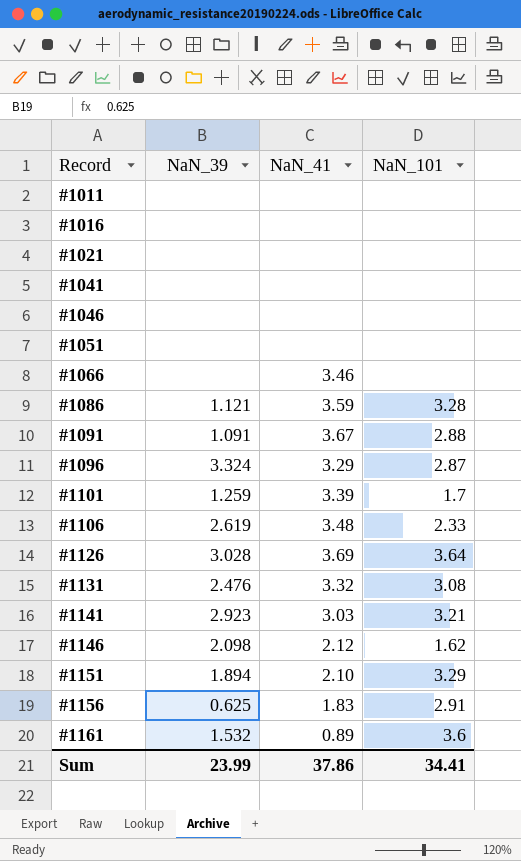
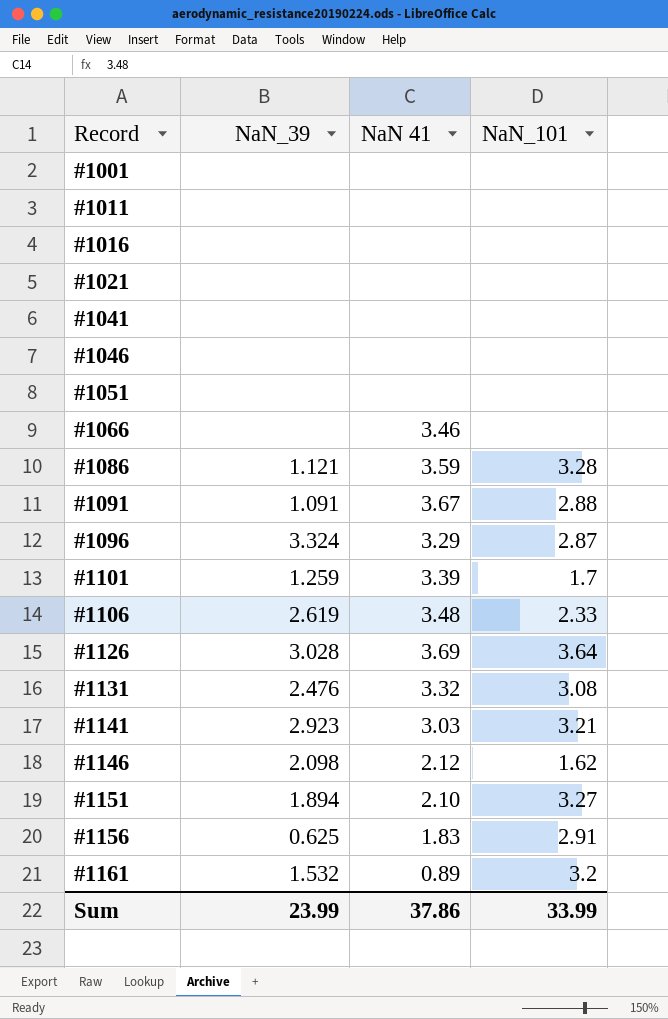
column name: NaN_41 -> NaN 41
row #1001: none -> none | none | none
#1151 | NaN_101: 3.29 -> 3.27
#1161 | NaN_101: 3.6 -> 3.2
Sum | NaN_101: 34.41 -> 33.99

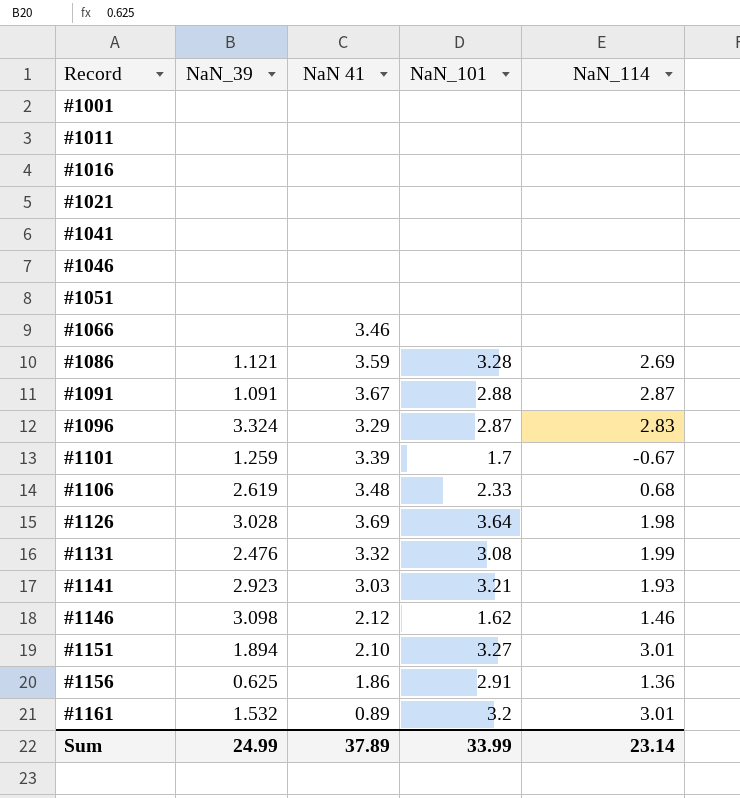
column NaN_114 | position: none -> 5
#1146 | NaN_39: 2.098 -> 3.098
#1156 | NaN 41: 1.83 -> 1.86
Sum | NaN_39: 23.99 -> 24.99
Sum | NaN 41: 37.86 -> 37.89

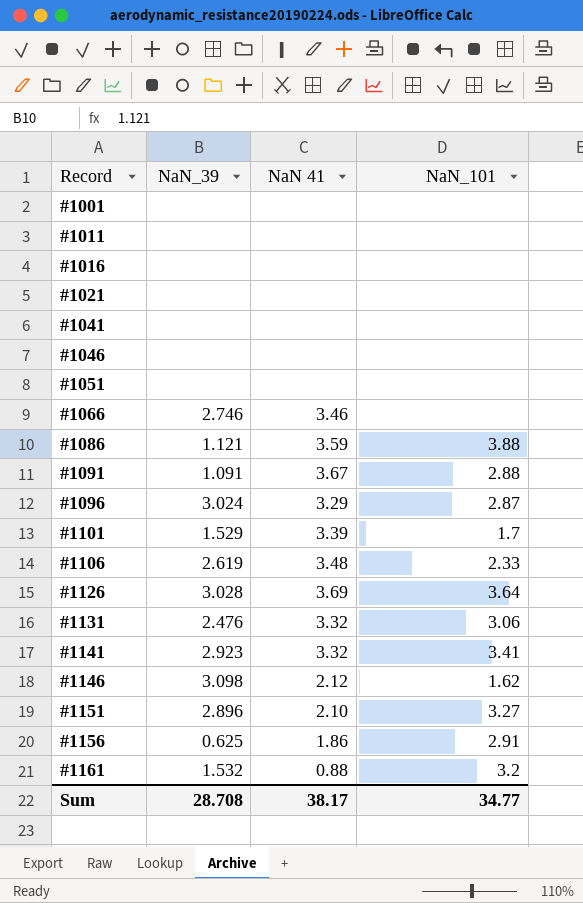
column NaN_114 | position: 5 -> none
#1066 | NaN_39: none -> 2.746
#1086 | NaN_101: 3.28 -> 3.88
#1096 | NaN_39: 3.324 -> 3.024
#1101 | NaN_39: 1.259 -> 1.529
#1131 | NaN_101: 3.08 -> 3.06
#1141 | NaN 41: 3.03 -> 3.32
#1141 | NaN_101: 3.21 -> 3.41
#1151 | NaN_39: 1.894 -> 2.896
#1161 | NaN 41: 0.89 -> 0.88
Sum | NaN_39: 24.99 -> 28.708
Sum | NaN 41: 37.89 -> 38.17
Sum | NaN_101: 33.99 -> 34.77

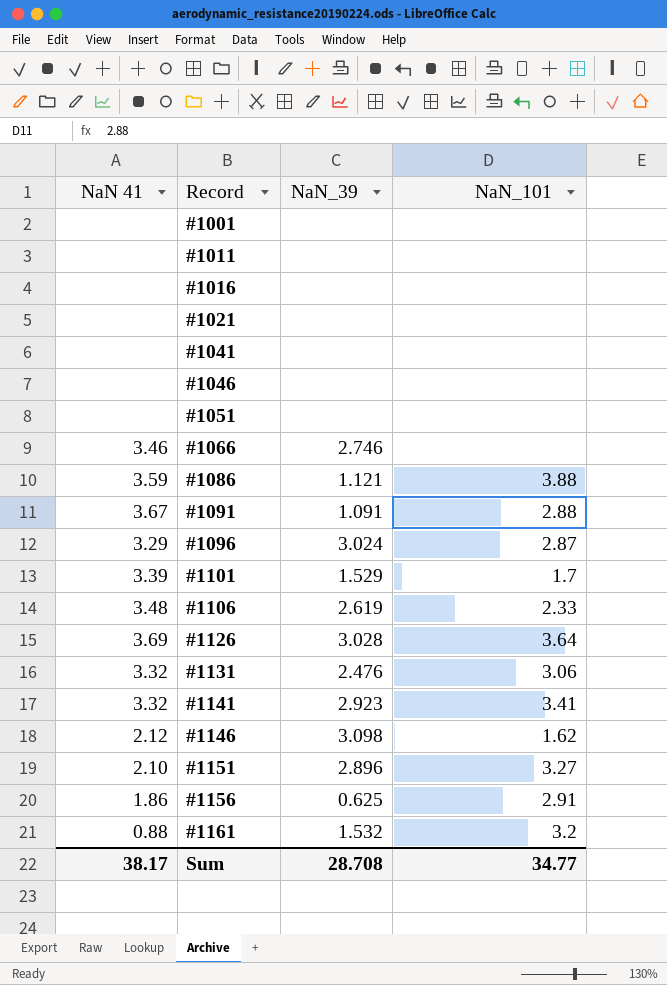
column NaN 41 | position: 3 -> 1

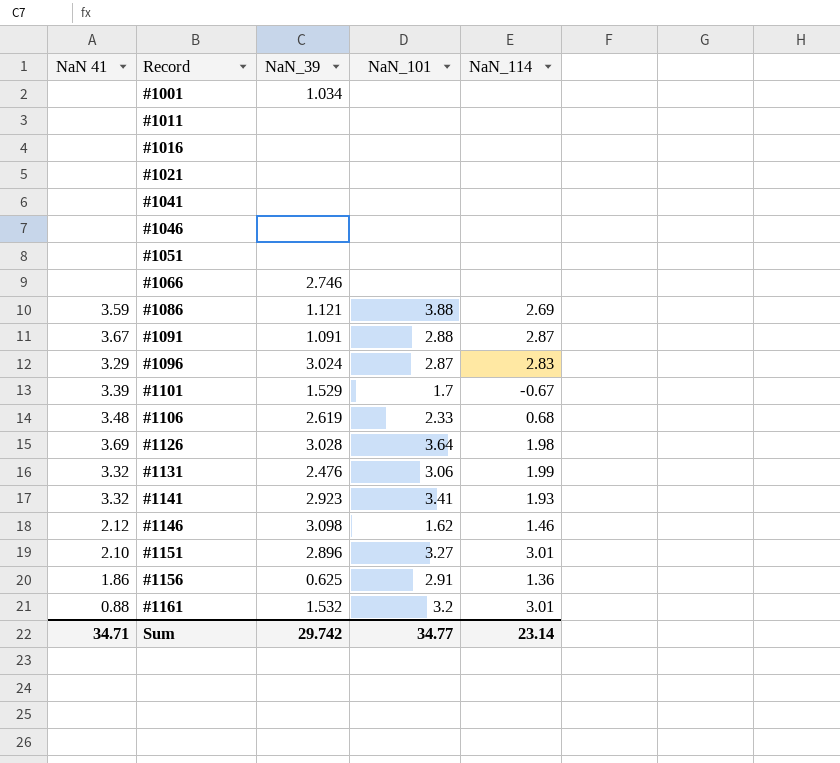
column NaN_114 | position: none -> 5
#1001 | NaN_39: none -> 1.034
#1066 | NaN 41: 3.46 -> none
Sum | NaN 41: 38.17 -> 34.71
Sum | NaN_39: 28.708 -> 29.742

